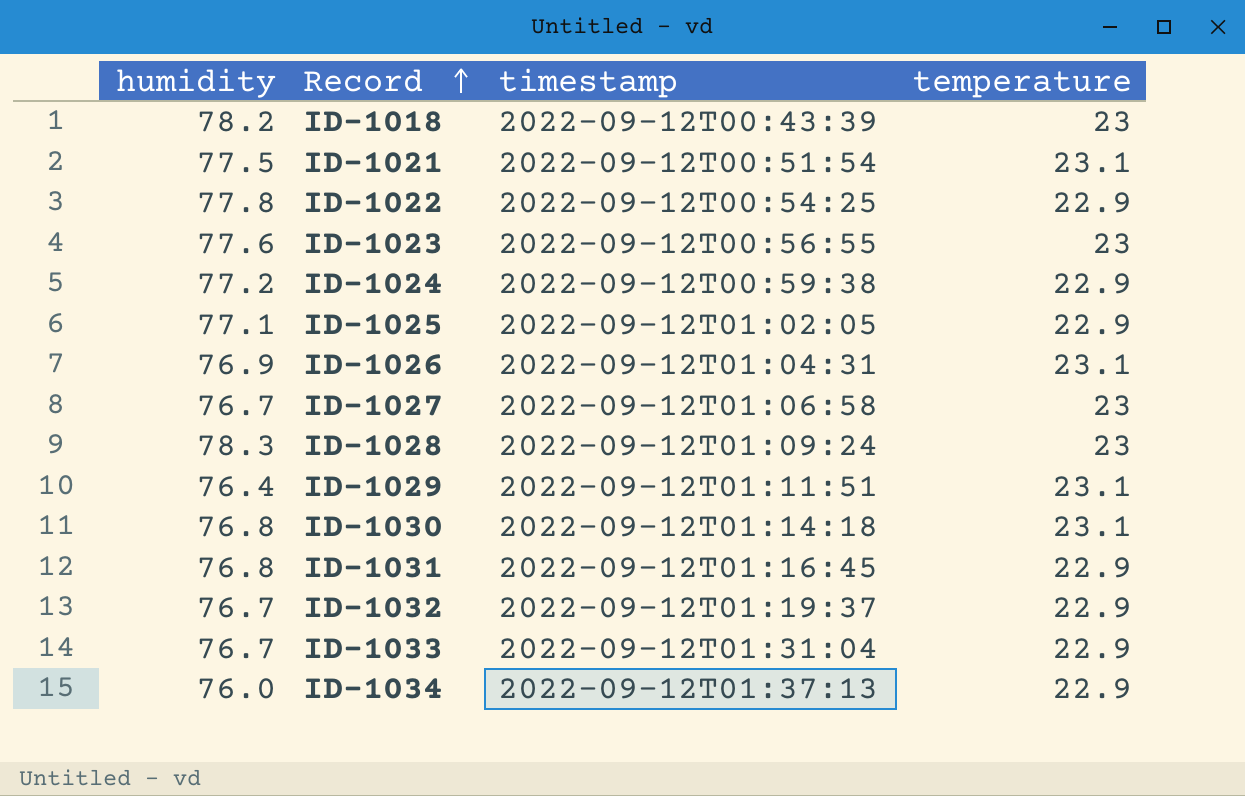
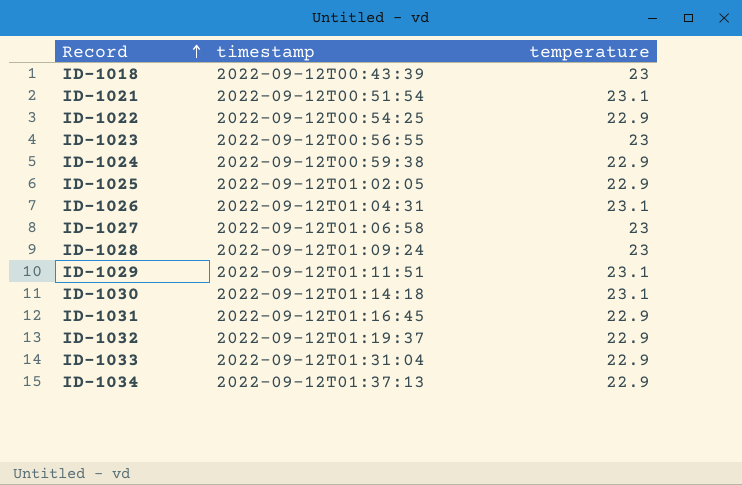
column humidity | position: 1 -> none

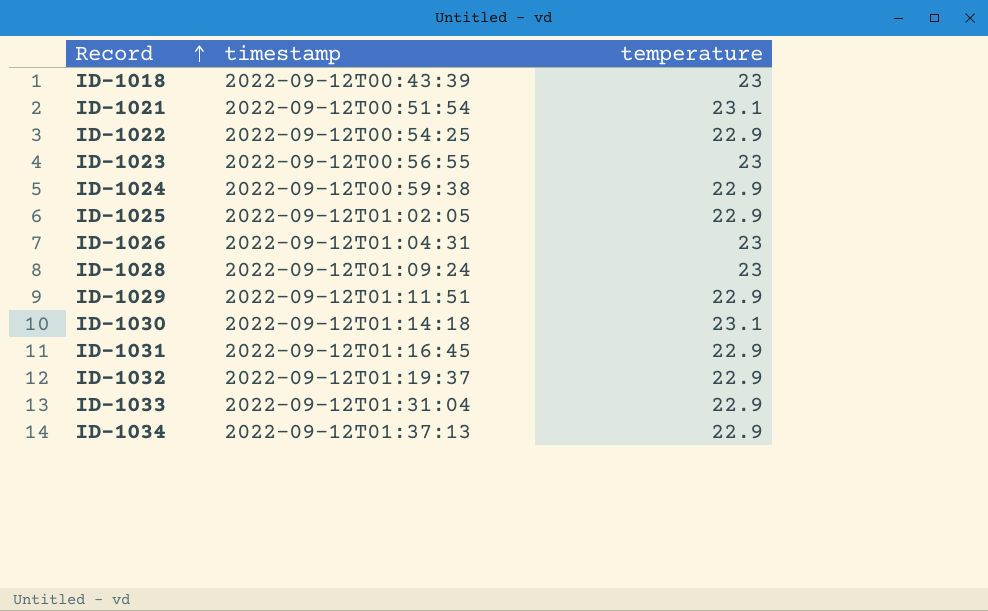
row ID-1027: 2022-09-12T01:06:58 | 23 -> none
ID-1026 | temperature: 23.1 -> 23
ID-1029 | temperature: 23.1 -> 22.9

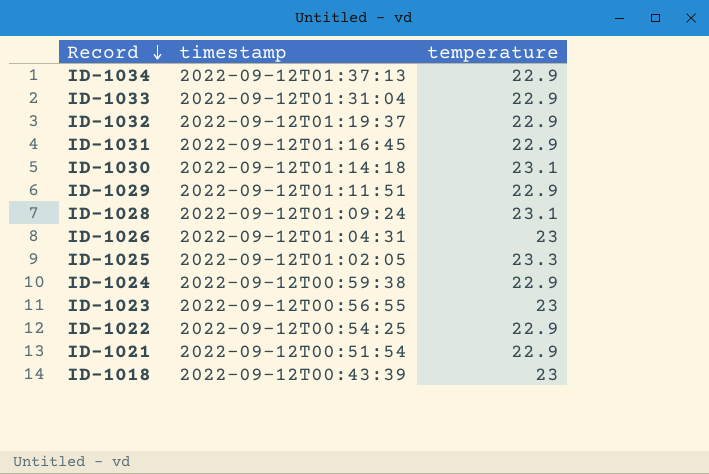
row order: Record ascending -> Record descending
ID-1028 | temperature: 23 -> 23.1
ID-1025 | temperature: 22.9 -> 23.3
ID-1021 | temperature: 23.1 -> 22.9

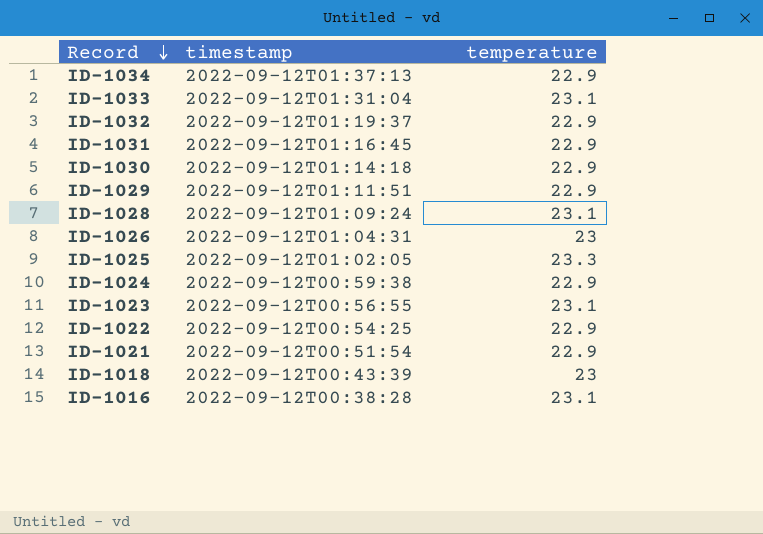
ID-1033 | temperature: 22.9 -> 23.1
ID-1030 | temperature: 23.1 -> 22.9
ID-1023 | temperature: 23 -> 23.1
row ID-1016: none -> 2022-09-12T00:38:28 | 23.1

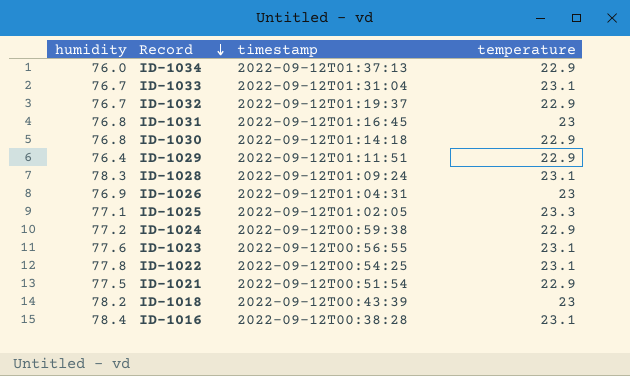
column humidity | position: none -> 1
ID-1031 | temperature: 22.9 -> 23
ID-1022 | temperature: 22.9 -> 23.1

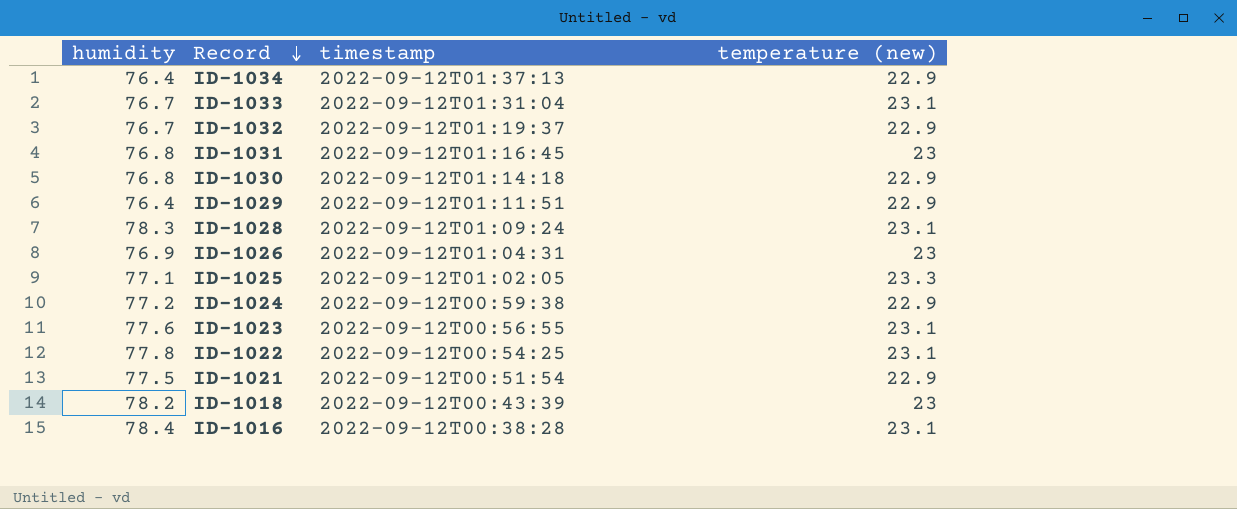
column name: temperature -> temperature (new)
ID-1034 | humidity: 76.0 -> 76.4

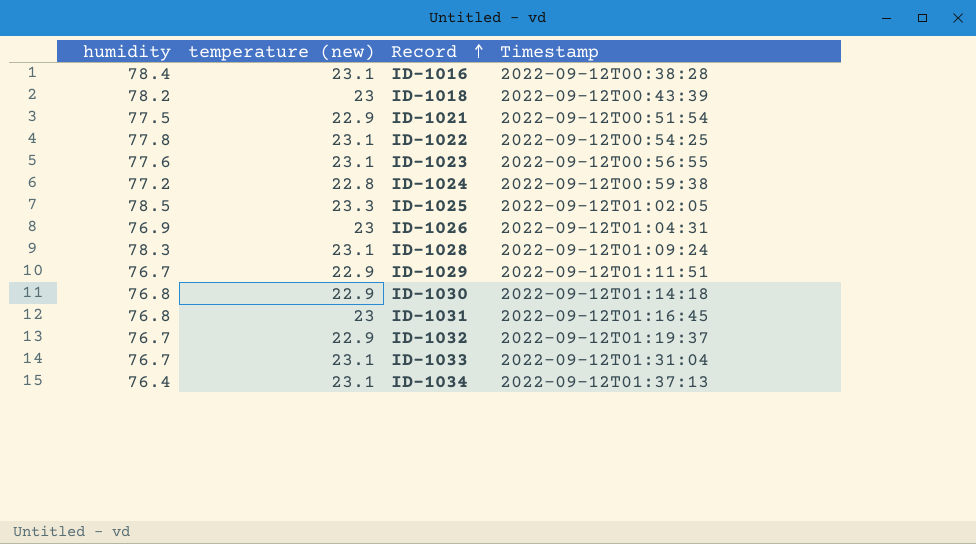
row order: Record descending -> Record ascending
column temperature (new) | position: 4 -> 2
column name: timestamp -> Timestamp
ID-1024 | temperature (new): 22.9 -> 22.8
ID-1025 | humidity: 77.1 -> 78.5
ID-1029 | humidity: 76.4 -> 76.7
ID-1034 | temperature (new): 22.9 -> 23.1

